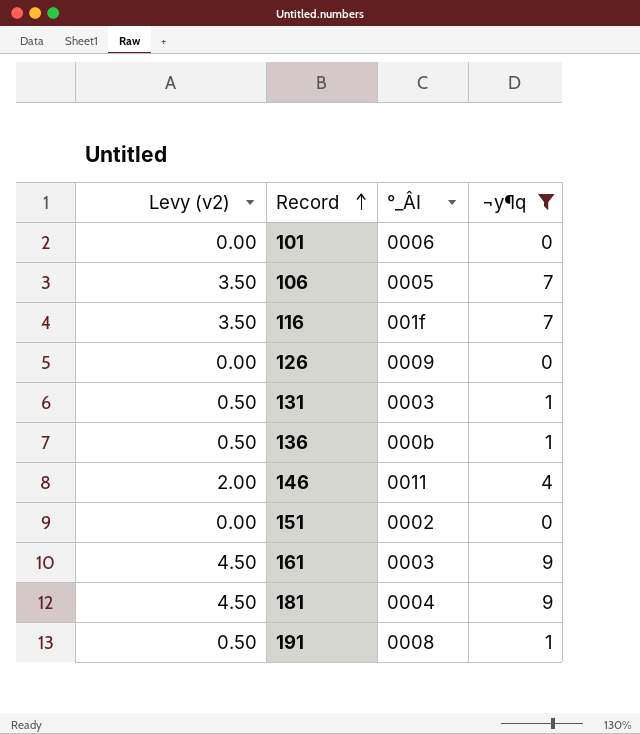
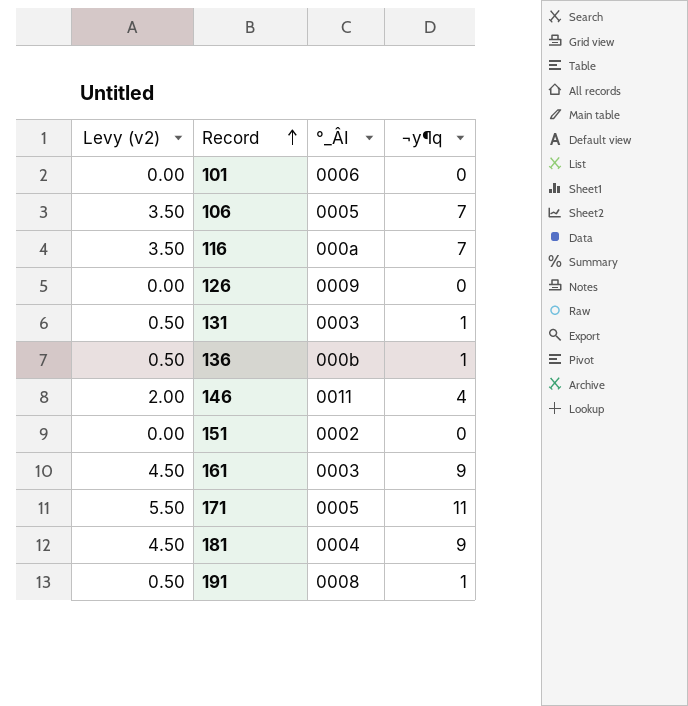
filter: ¬y¶q != 11 -> none
116 | °_ÂI: 001f -> 000a

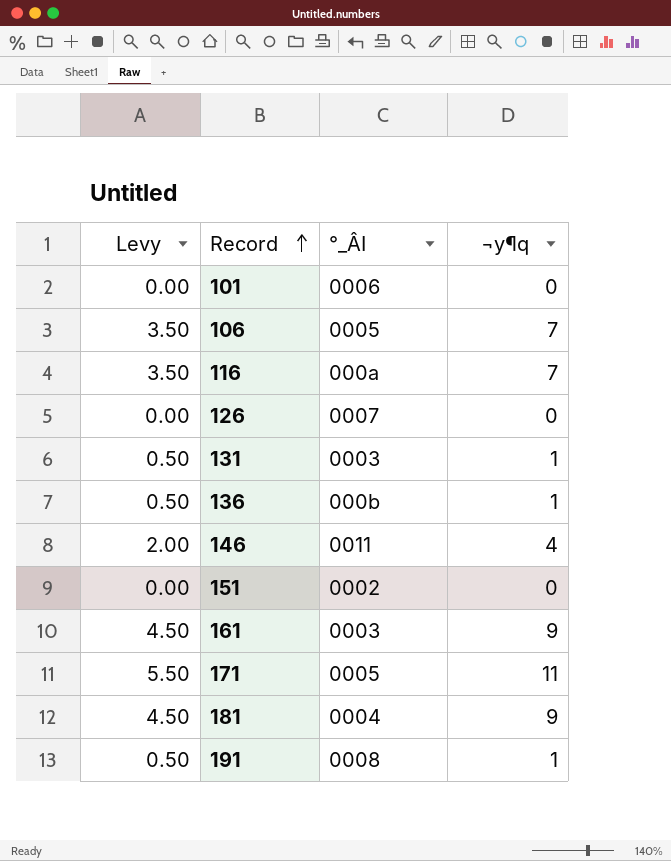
column name: Levy (v2) -> Levy
126 | °_ÂI: 0009 -> 0007

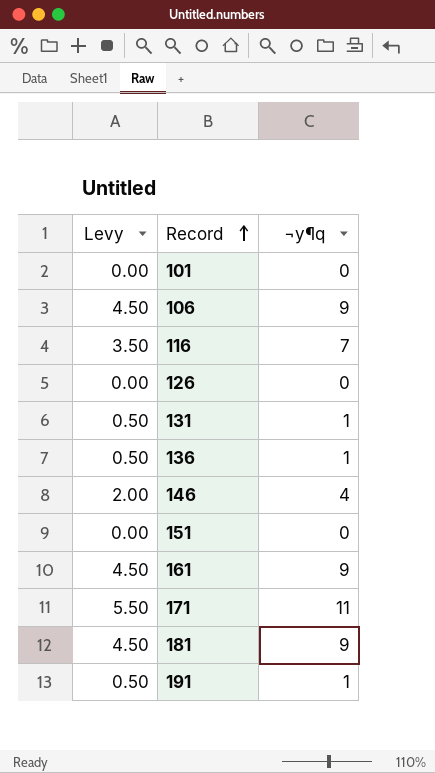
column °_ÂI | position: 3 -> none
106 | Levy: 3.50 -> 4.50
106 | ¬y¶q: 7 -> 9

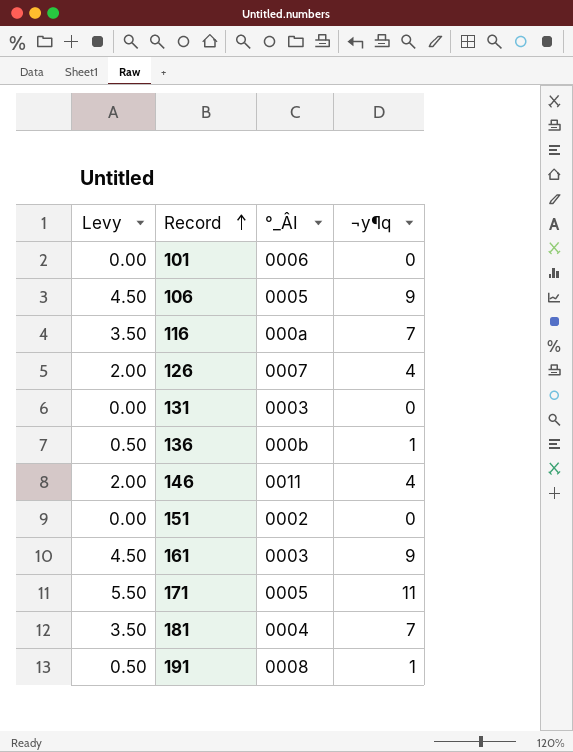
column °_ÂI | position: none -> 3
126 | Levy: 0.00 -> 2.00
126 | ¬y¶q: 0 -> 4
131 | Levy: 0.50 -> 0.00
131 | ¬y¶q: 1 -> 0
181 | Levy: 4.50 -> 3.50
181 | ¬y¶q: 9 -> 7

